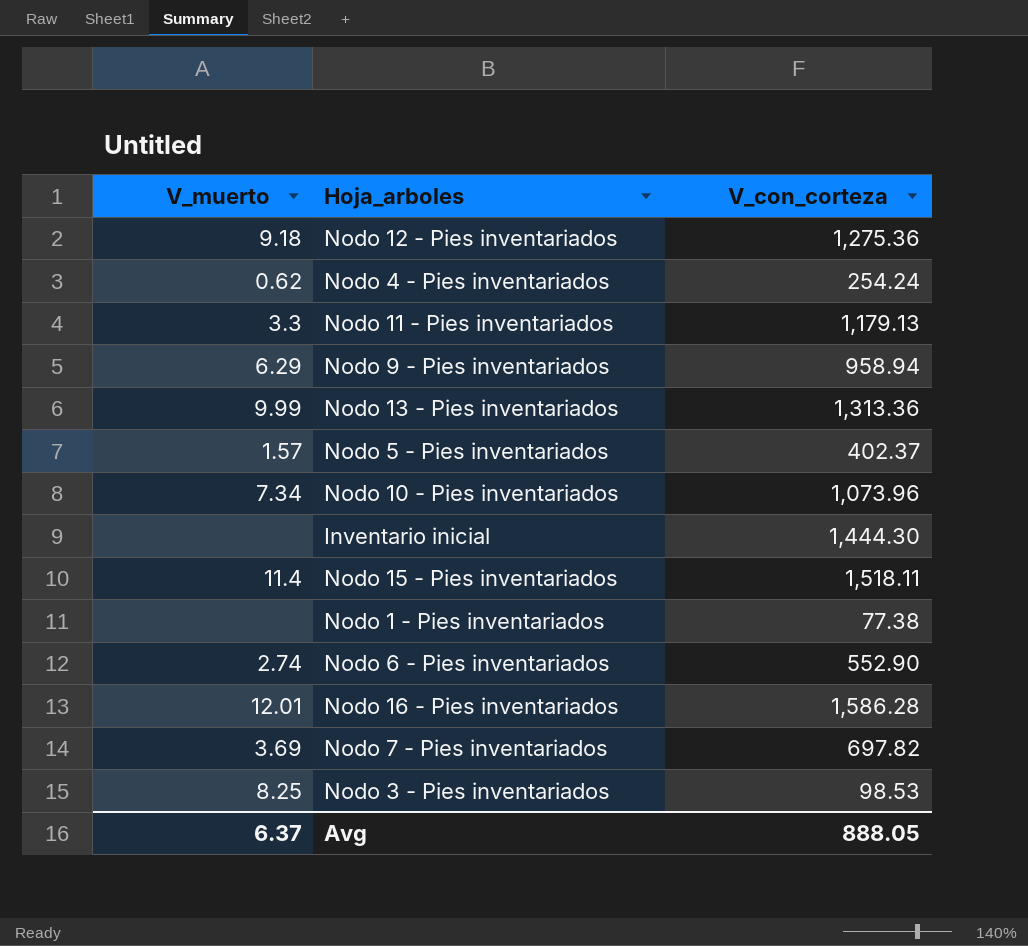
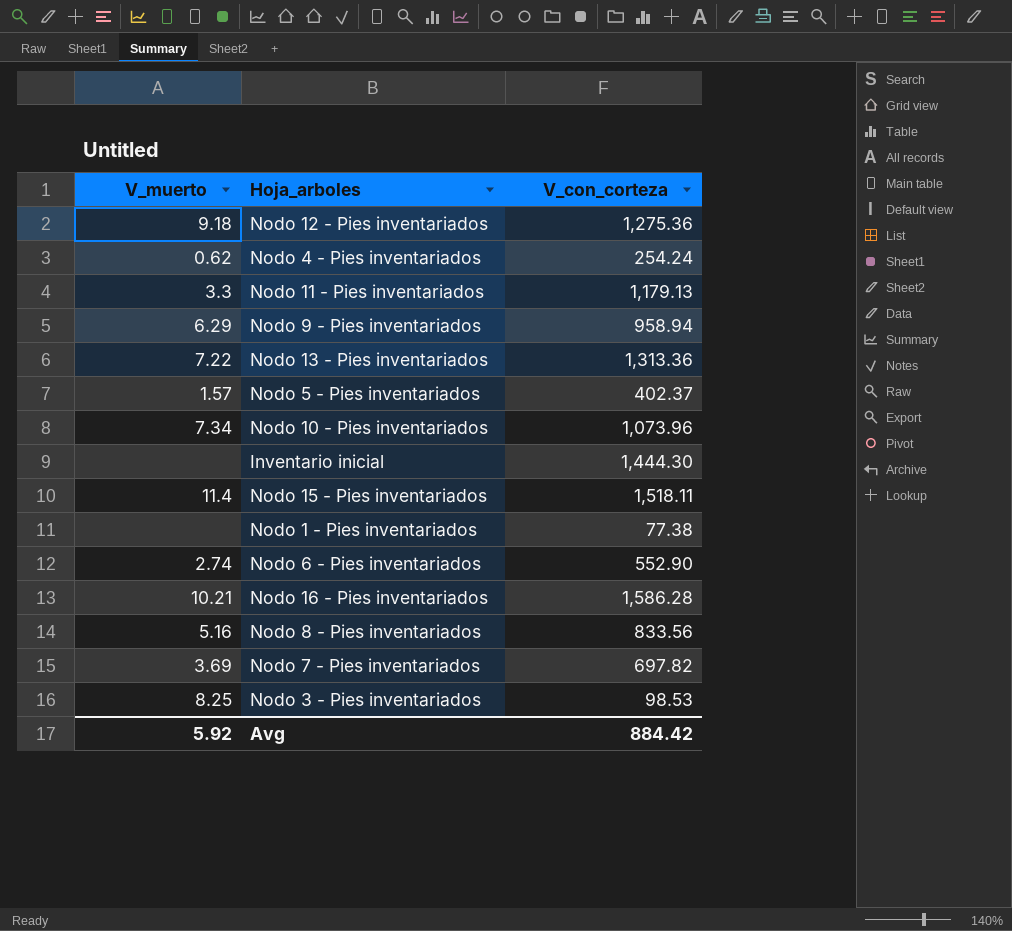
Nodo 13 - Pies inventariados | V_muerto: 9.99 -> 7.22
Nodo 16 - Pies inventariados | V_muerto: 12.01 -> 10.21
row Nodo 8 - Pies inventariados: none -> 5.16 | 833.56
Avg | V_muerto: 6.37 -> 5.92
Avg | V_con_corteza: 888.05 -> 884.42

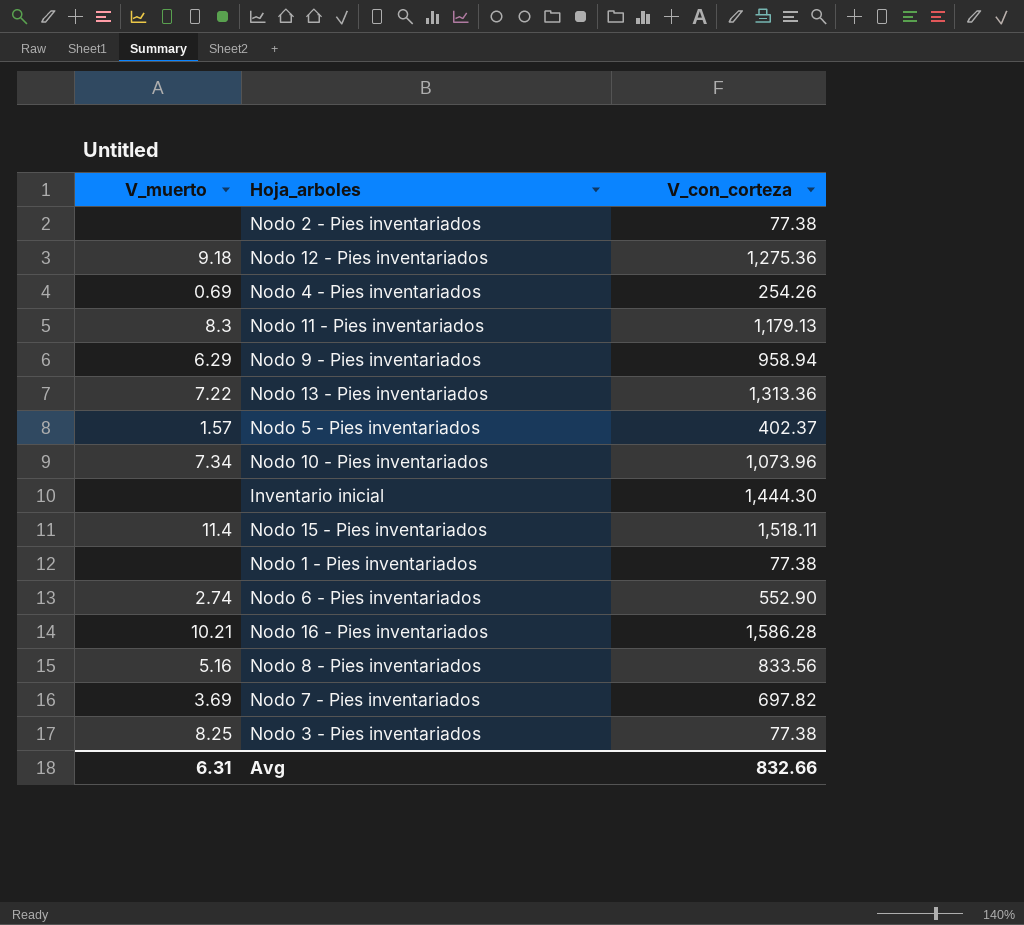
row Nodo 2 - Pies inventariados: none -> none | 77.38
Nodo 4 - Pies inventariados | V_muerto: 0.62 -> 0.69
Nodo 4 - Pies inventariados | V_con_corteza: 254.24 -> 254.26
Nodo 11 - Pies inventariados | V_muerto: 3.3 -> 8.3
Nodo 3 - Pies inventariados | V_con_corteza: 98.53 -> 77.38
Avg | V_muerto: 5.92 -> 6.31
Avg | V_con_corteza: 884.42 -> 832.66

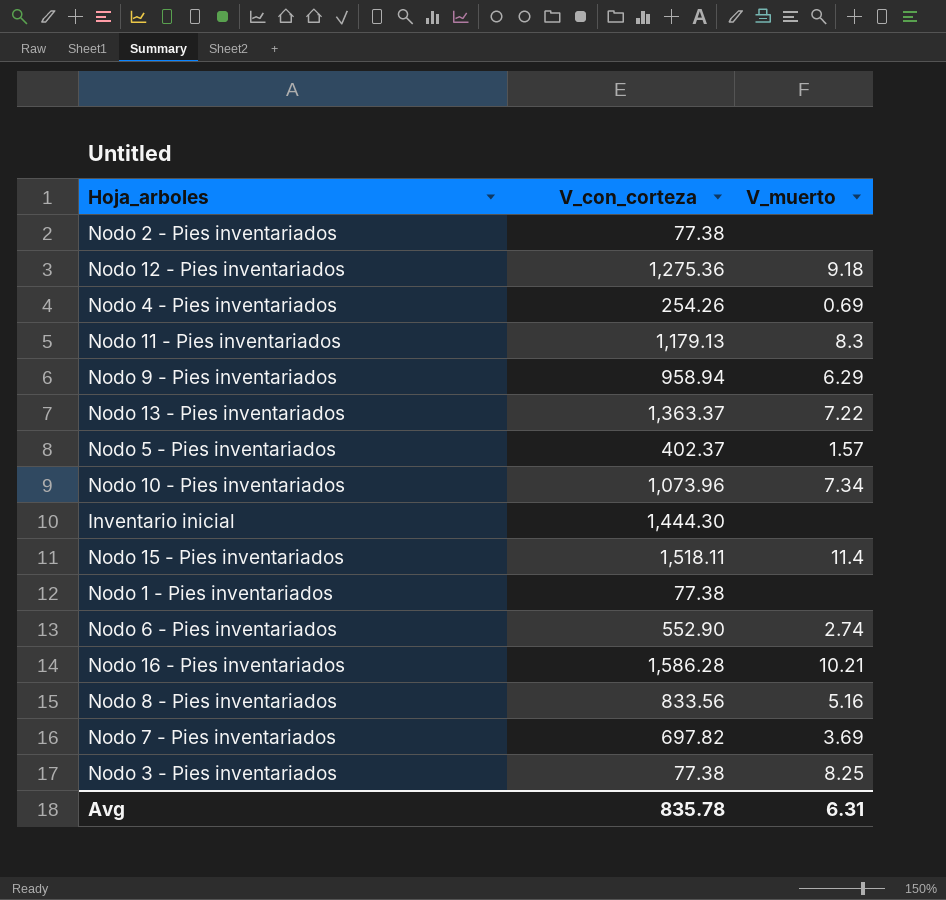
column V_muerto | position: 1 -> 3
Nodo 13 - Pies inventariados | V_con_corteza: 1,313.36 -> 1,363.37
Avg | V_con_corteza: 832.66 -> 835.78

